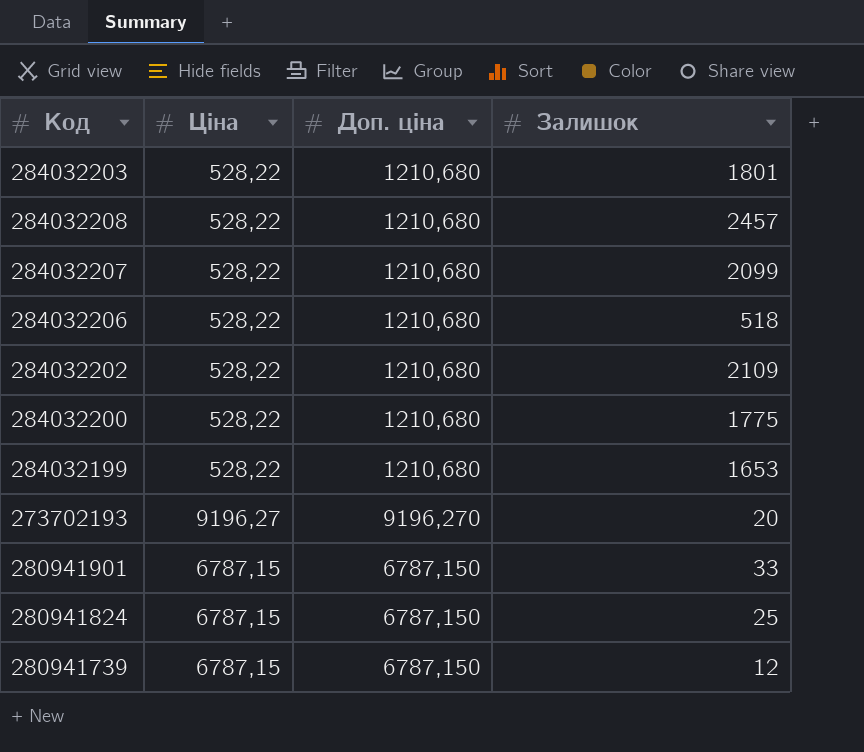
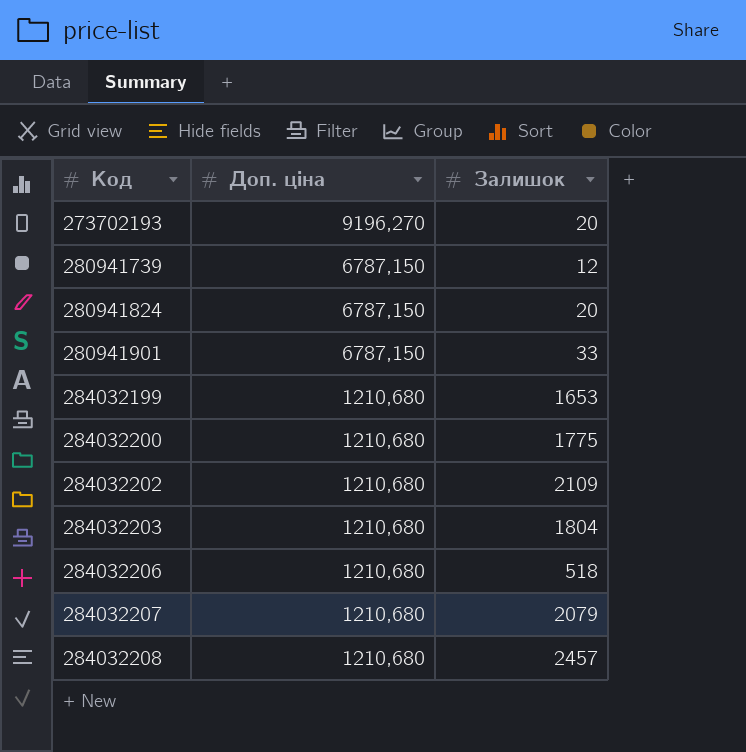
row order: none -> Код ascending
column Ціна | position: 2 -> none
280941824 | Залишок: 25 -> 20
284032203 | Залишок: 1801 -> 1804
284032207 | Залишок: 2099 -> 2079

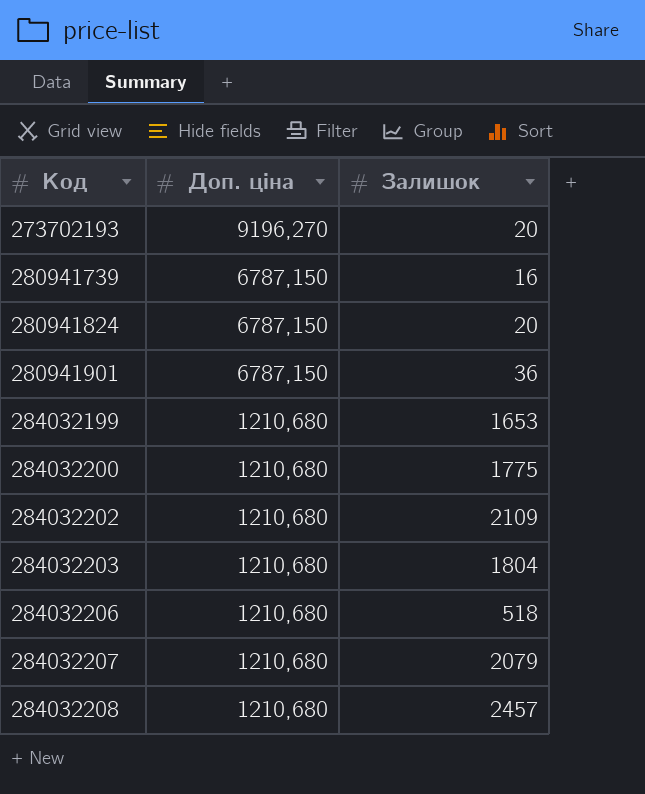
280941739 | Залишок: 12 -> 16
280941901 | Залишок: 33 -> 36

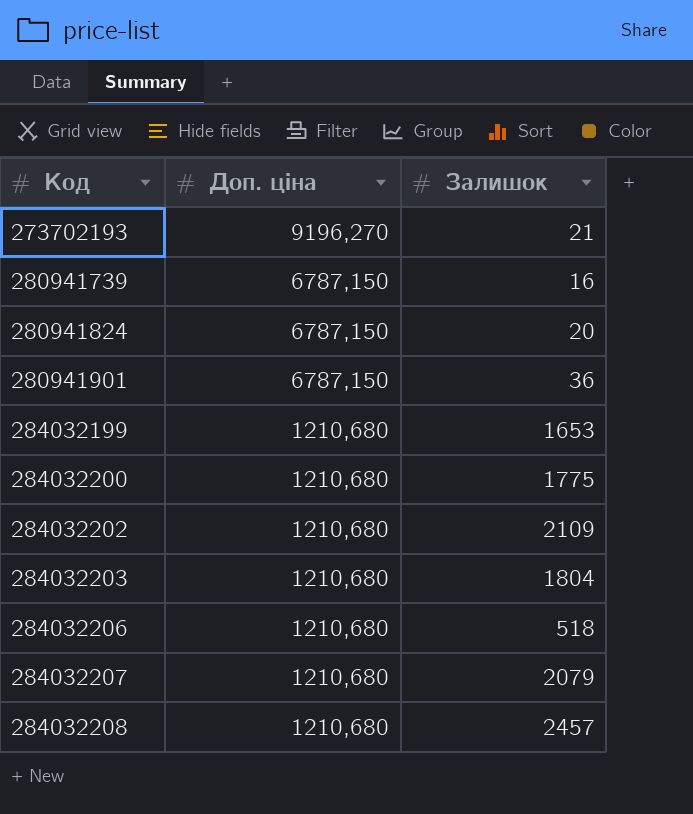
273702193 | Залишок: 20 -> 21

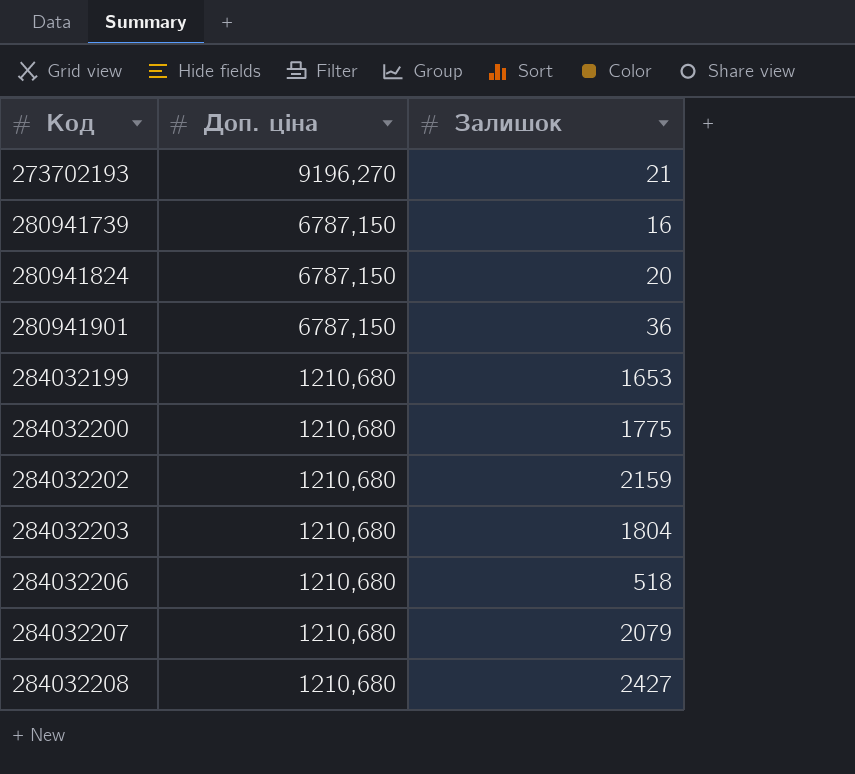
284032202 | Залишок: 2109 -> 2159
284032208 | Залишок: 2457 -> 2427

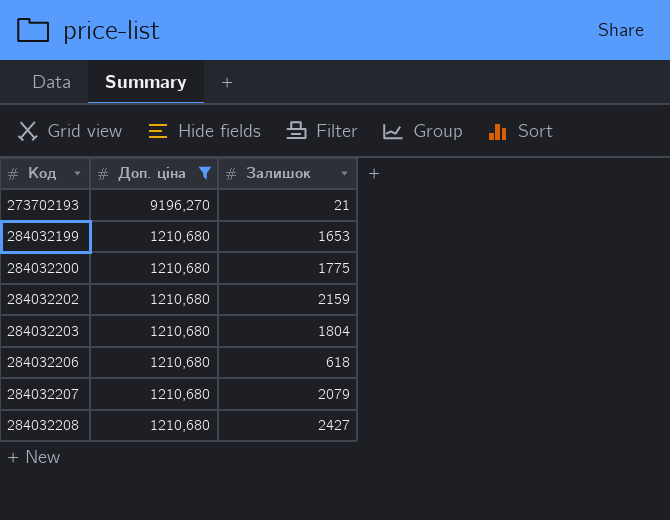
filter: none -> Доп. ціна != 6787,150
284032206 | Залишок: 518 -> 618

